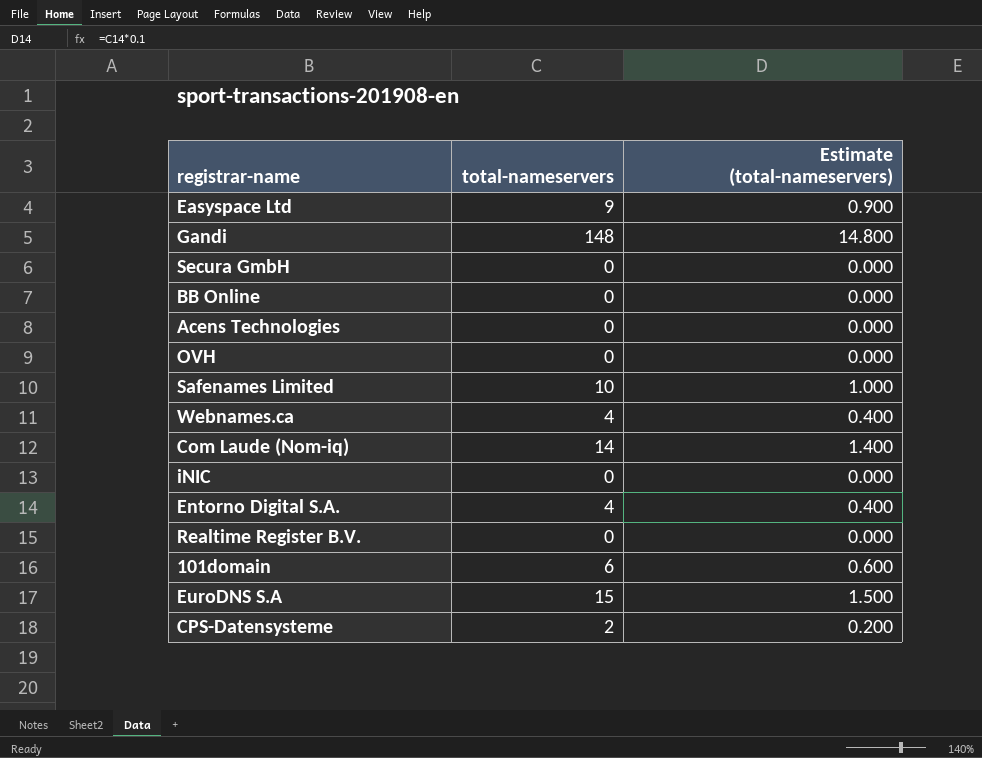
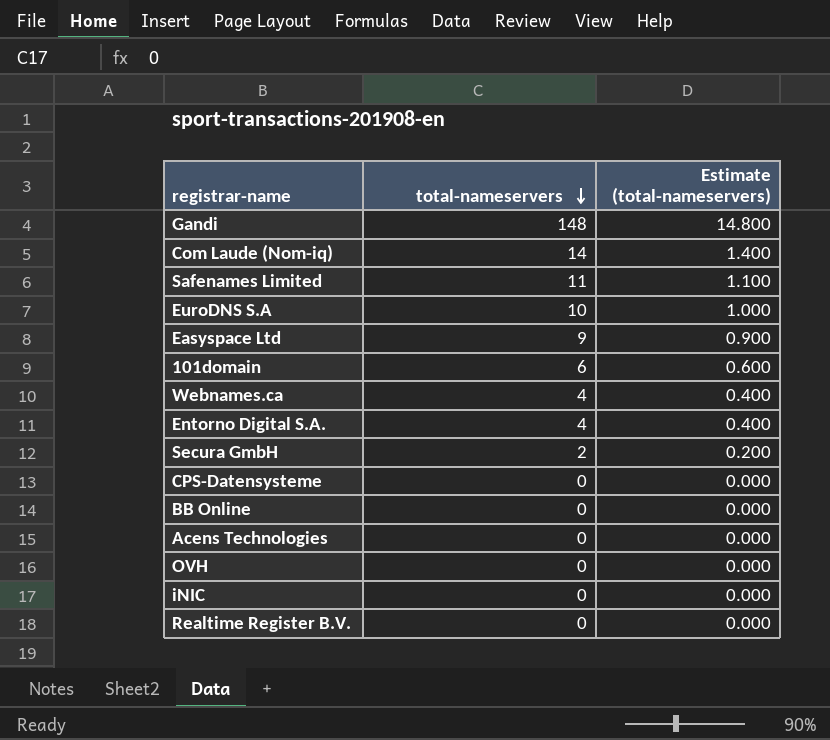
row order: none -> total-nameservers descending
Safenames Limited | total-nameservers: 10 -> 11
Safenames Limited | Estimate (total-nameservers): 1.000 -> 1.100
EuroDNS S.A | total-nameservers: 15 -> 10
EuroDNS S.A | Estimate (total-nameservers): 1.500 -> 1.000
Secura GmbH | total-nameservers: 0 -> 2
Secura GmbH | Estimate (total-nameservers): 0.000 -> 0.200
CPS-Datensysteme | total-nameservers: 2 -> 0
CPS-Datensysteme | Estimate (total-nameservers): 0.200 -> 0.000

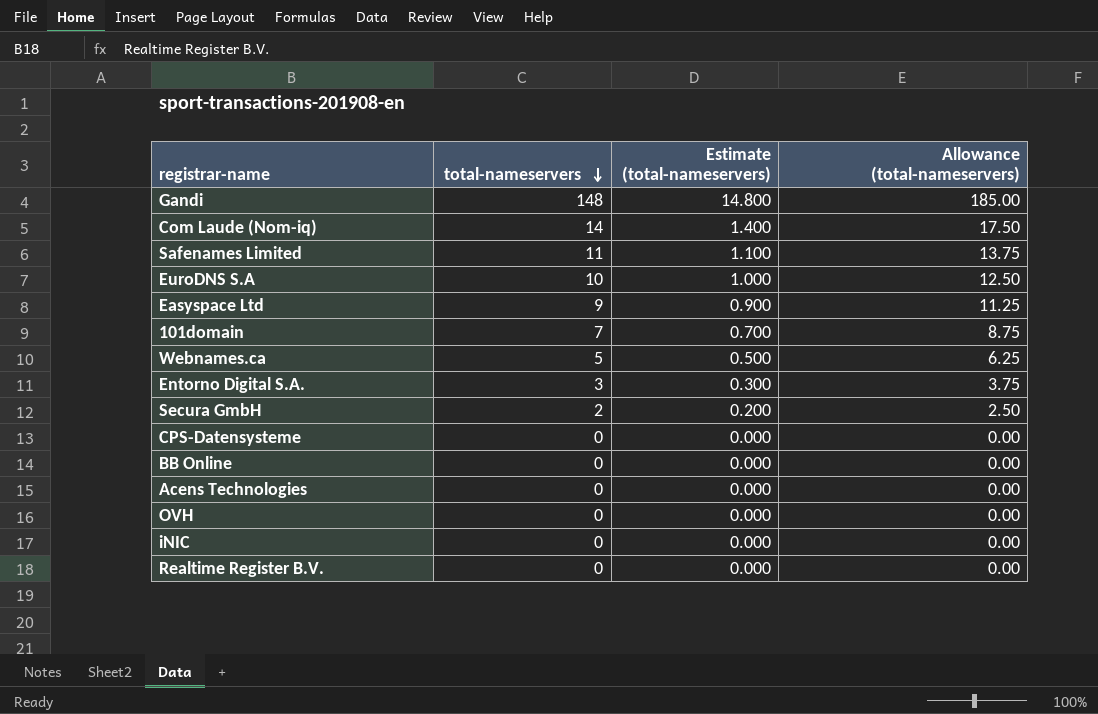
column Allowance (total-nameservers) | formula: none -> [total-nameservers] * 1.25
101domain | total-nameservers: 6 -> 7
101domain | Estimate (total-nameservers): 0.600 -> 0.700
Webnames.ca | total-nameservers: 4 -> 5
Webnames.ca | Estimate (total-nameservers): 0.400 -> 0.500
Entorno Digital S.A. | total-nameservers: 4 -> 3
Entorno Digital S.A. | Estimate (total-nameservers): 0.400 -> 0.300

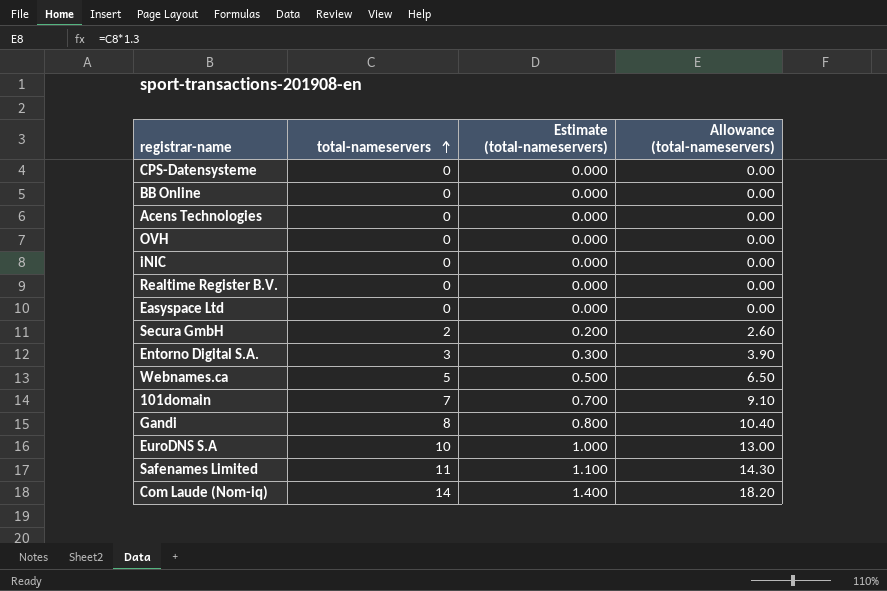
row order: total-nameservers descending -> total-nameservers ascending
column Allowance (total-nameservers) | formula: [total-nameservers] * 1.25 -> [total-nameservers] * 1.3
Easyspace Ltd | total-nameservers: 9 -> 0
Easyspace Ltd | Estimate (total-nameservers): 0.900 -> 0.000
Gandi | total-nameservers: 148 -> 8
Gandi | Estimate (total-nameservers): 14.800 -> 0.800

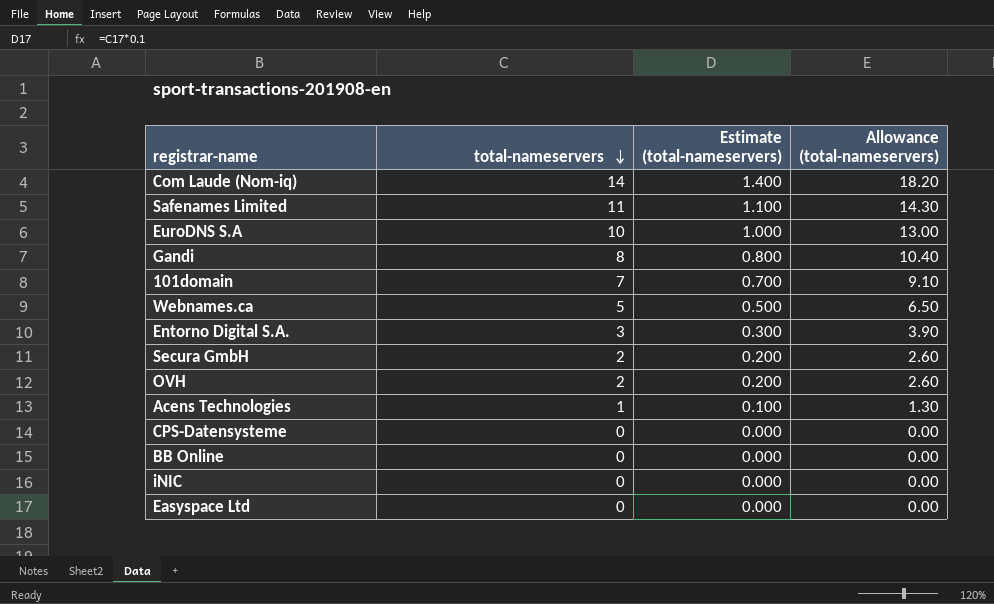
row order: total-nameservers ascending -> total-nameservers descending
row Realtime Register B.V.: 0 | 0.000 | 0.00 -> none
OVH | total-nameservers: 0 -> 2
OVH | Estimate (total-nameservers): 0.000 -> 0.200
OVH | Allowance (total-nameservers): 0.00 -> 2.60
Acens Technologies | total-nameservers: 0 -> 1
Acens Technologies | Estimate (total-nameservers): 0.000 -> 0.100
Acens Technologies | Allowance (total-nameservers): 0.00 -> 1.30

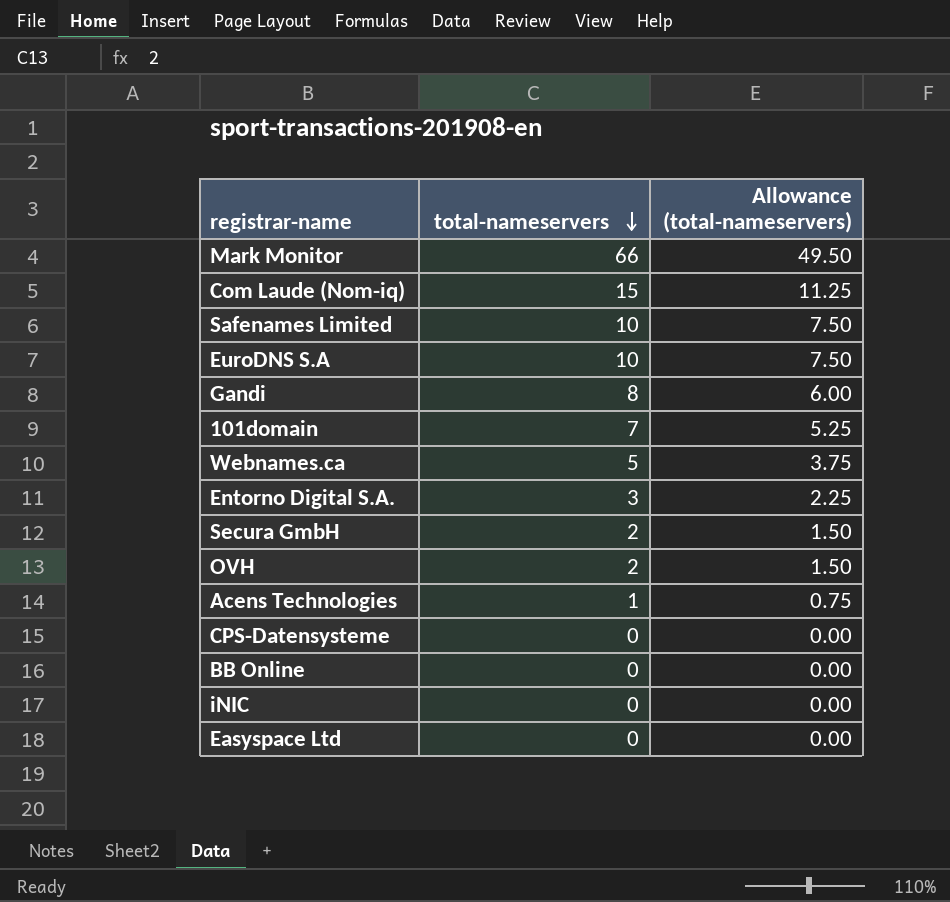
column Estimate (total-nameservers) | formula: [total-nameservers] * 0.1 -> none
column Allowance (total-nameservers) | formula: [total-nameservers] * 1.3 -> [total-nameservers] * 0.75
row Mark Monitor: none -> 66 | 49.50
Com Laude (Nom-iq) | total-nameservers: 14 -> 15
Safenames Limited | total-nameservers: 11 -> 10

